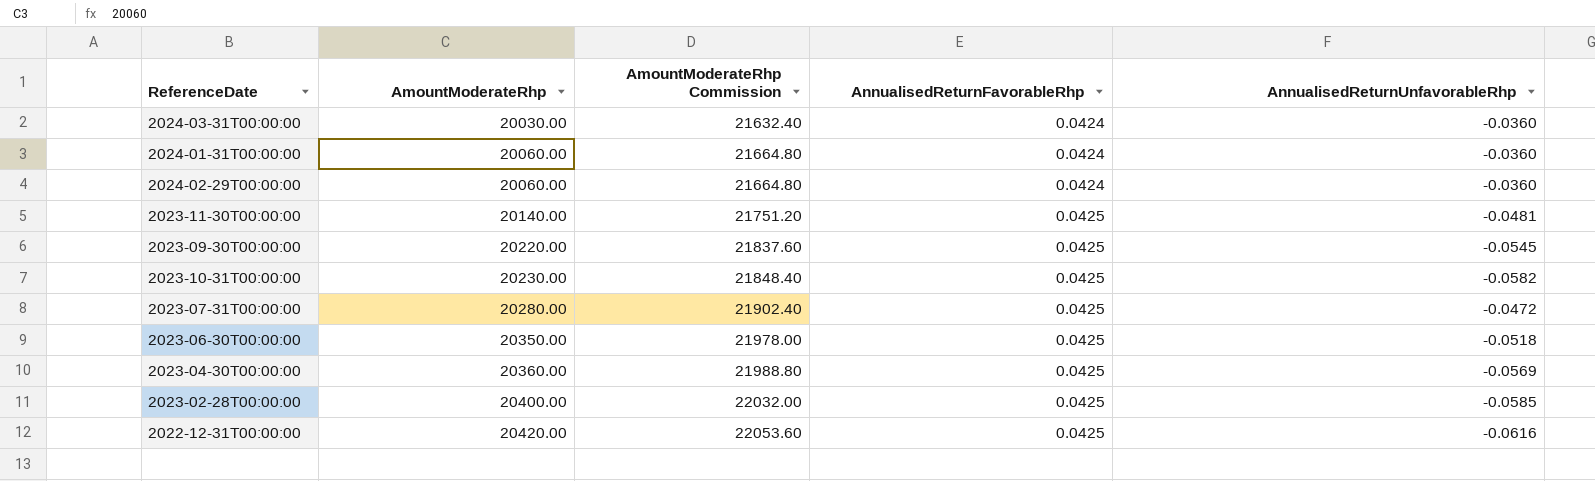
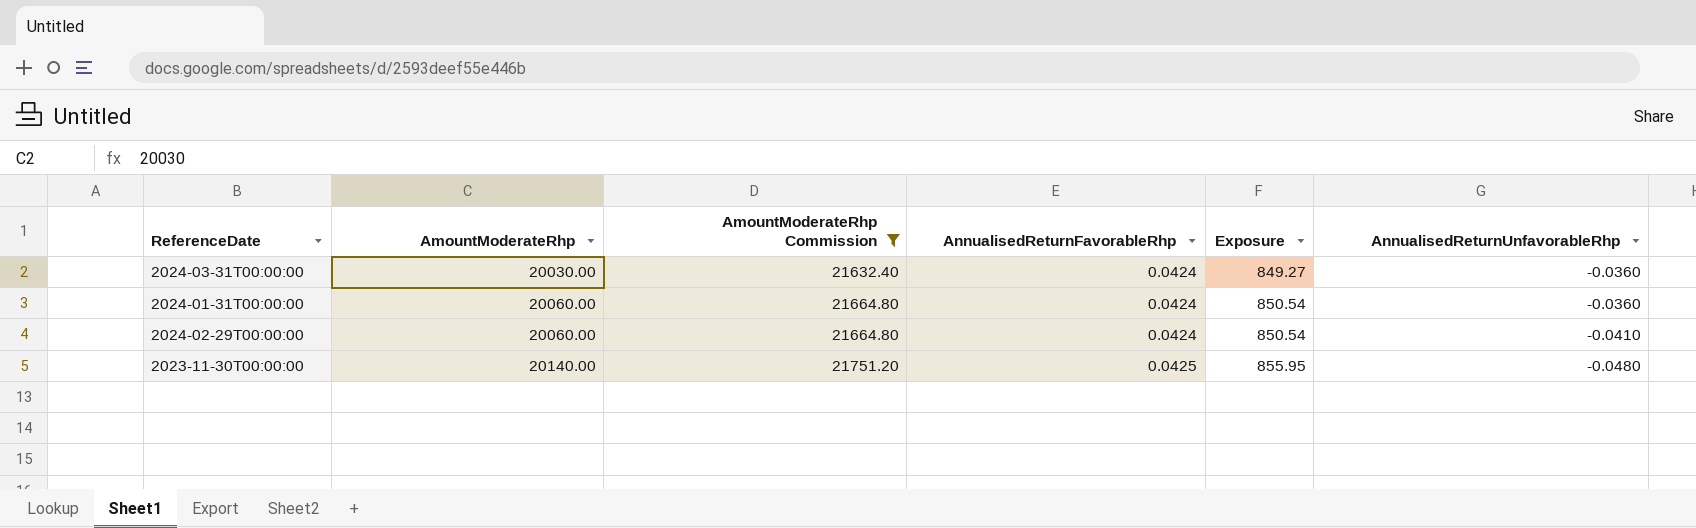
filter: none -> AmountModerateRhp Commission <= 21751.20
column Exposure | formula: none -> [AmountModerateRhp] * [AnnualisedReturnFavorableRhp]
2024-02-29T00:00:00 | AnnualisedReturnUnfavorableRhp: -0.0360 -> -0.0410
2023-11-30T00:00:00 | AnnualisedReturnUnfavorableRhp: -0.0481 -> -0.0480

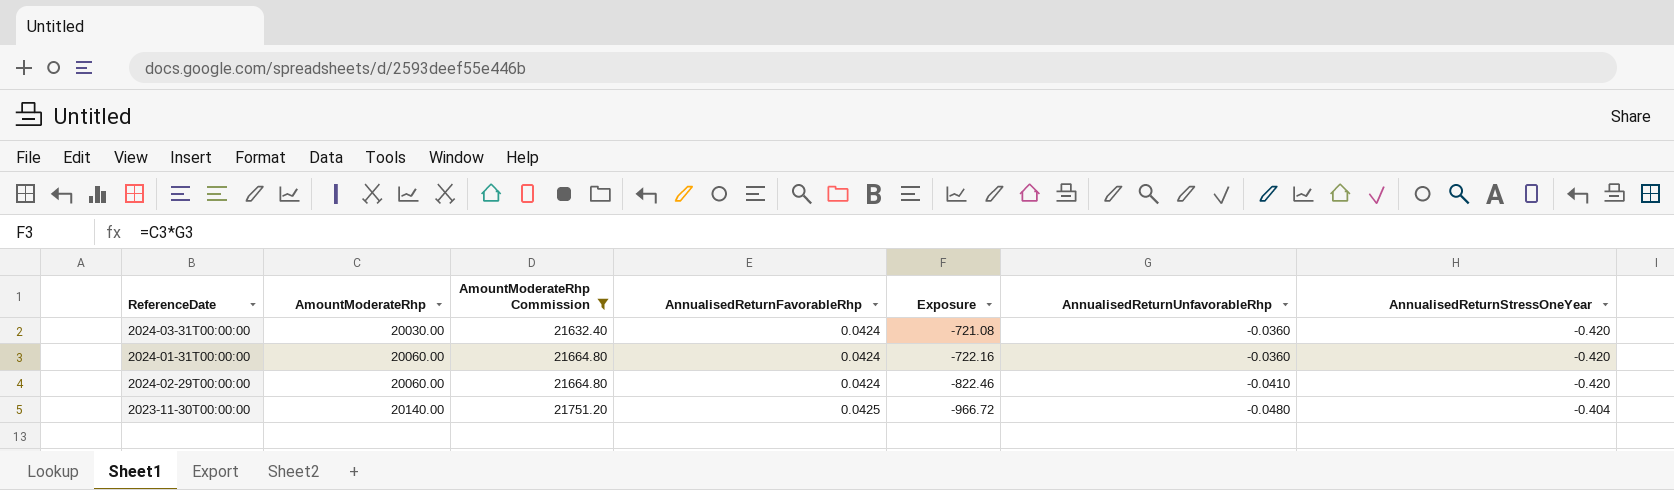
column Exposure | formula: [AmountModerateRhp] * [AnnualisedReturnFavorableRhp] -> [AmountModerateRhp] * [AnnualisedReturnUnfavorableRhp]
column AnnualisedReturnStressOneYear | position: none -> 7

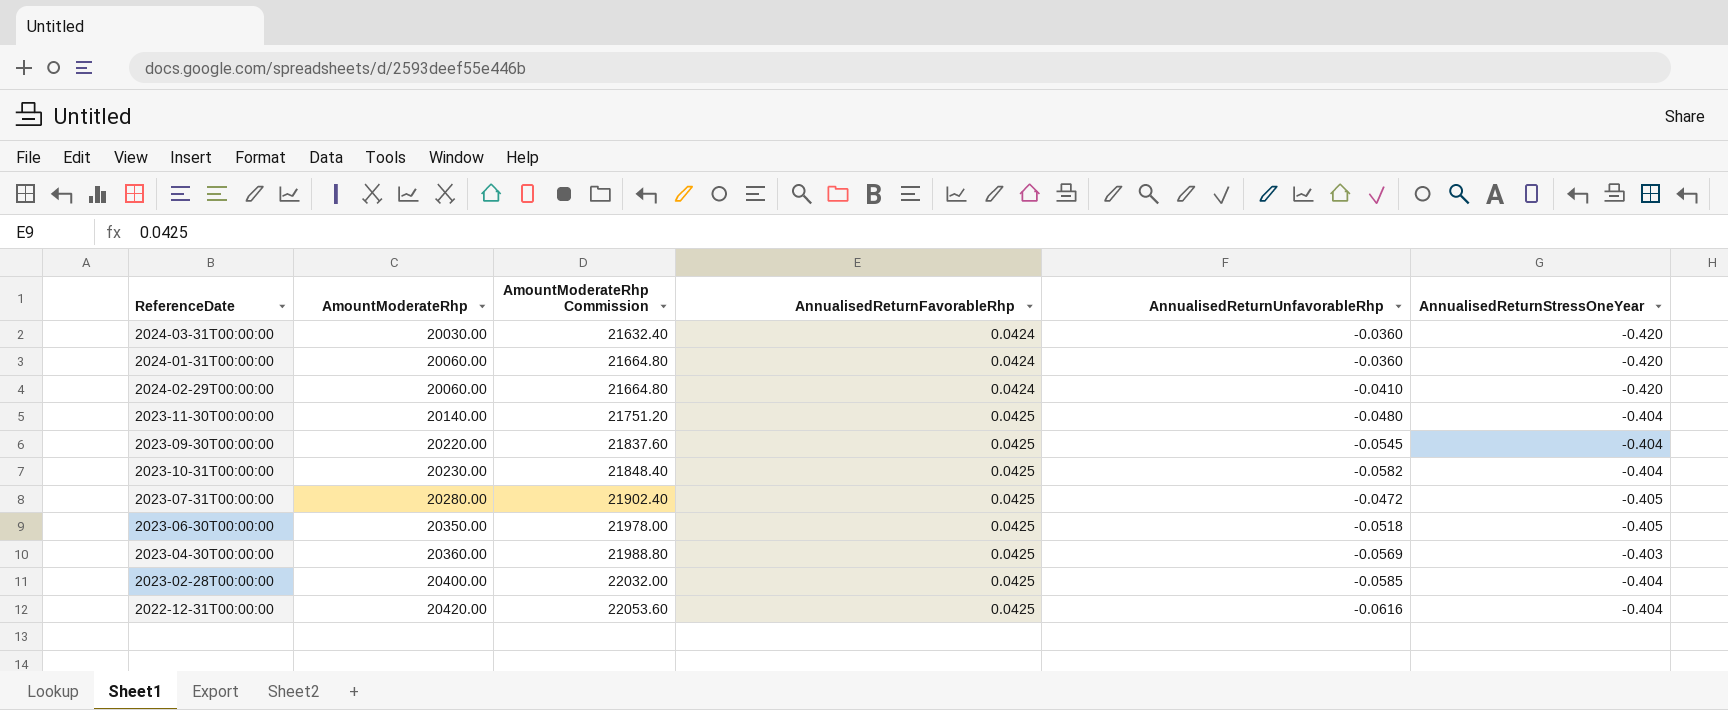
filter: AmountModerateRhp Commission <= 21751.20 -> none
column Exposure | formula: [AmountModerateRhp] * [AnnualisedReturnUnfavorableRhp] -> none

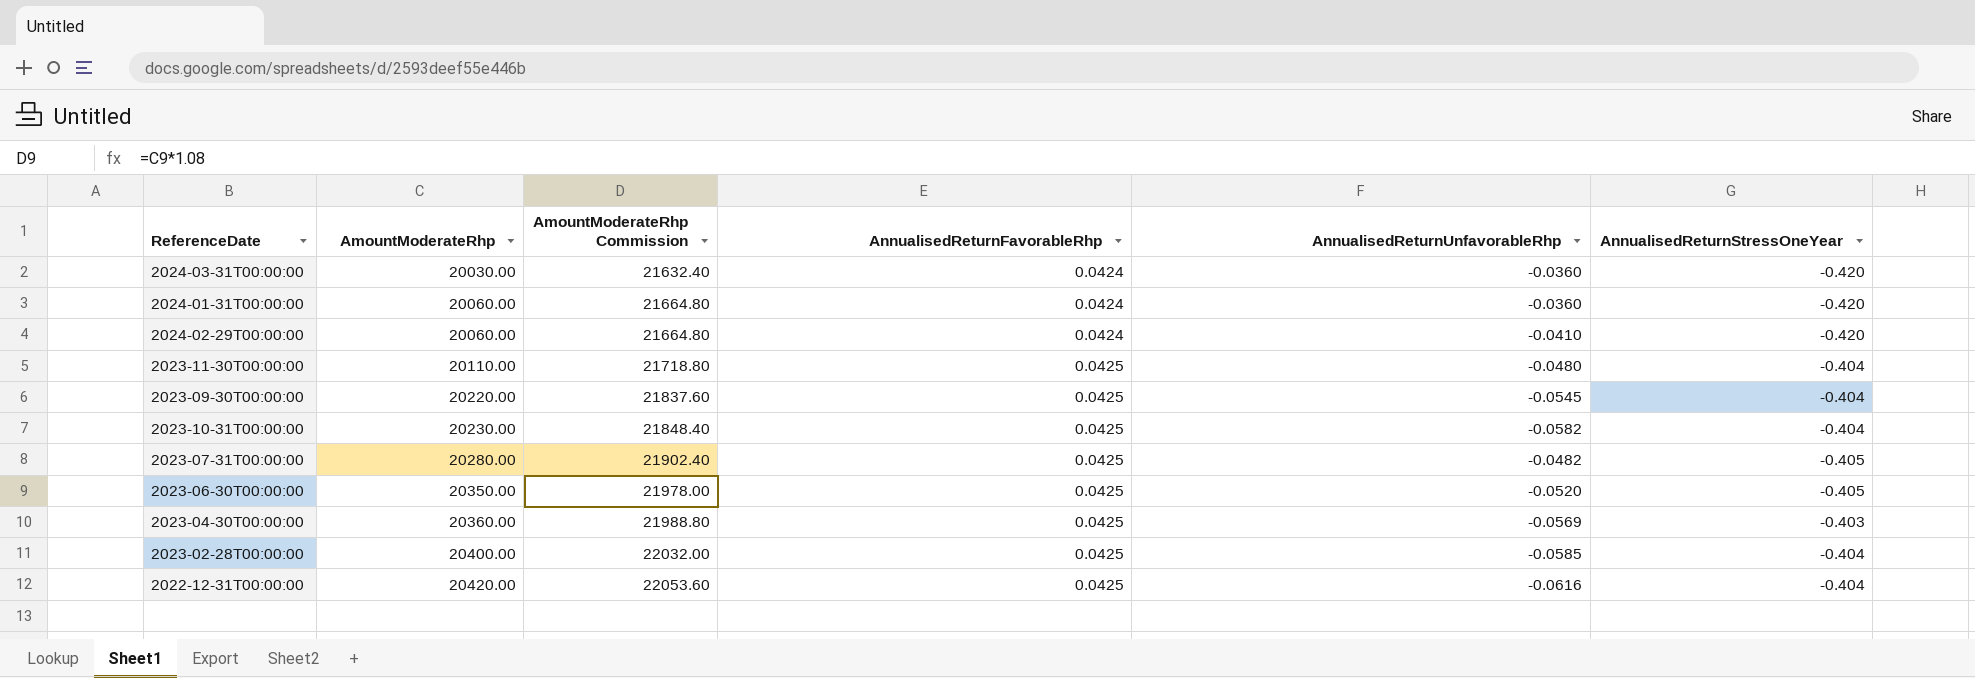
2023-11-30T00:00:00 | AmountModerateRhp: 20140.00 -> 20110.00
2023-11-30T00:00:00 | AmountModerateRhp Commission: 21751.20 -> 21718.80
2023-07-31T00:00:00 | AnnualisedReturnUnfavorableRhp: -0.0472 -> -0.0482
2023-06-30T00:00:00 | AnnualisedReturnUnfavorableRhp: -0.0518 -> -0.0520

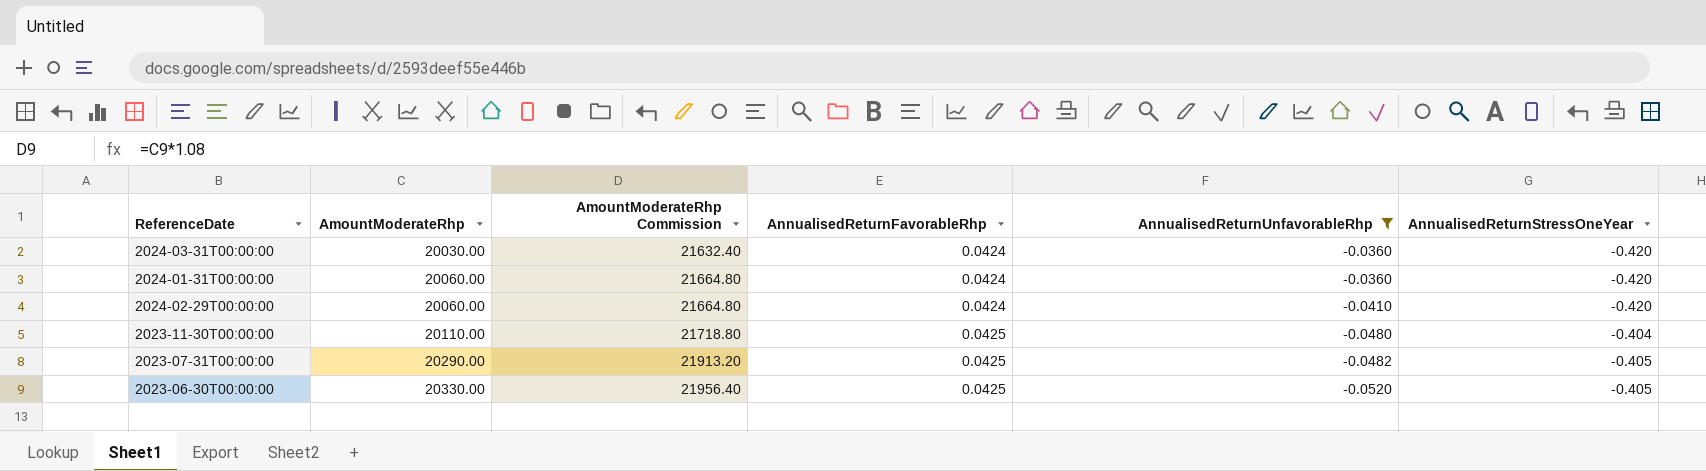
filter: none -> AnnualisedReturnUnfavorableRhp >= -0.0520
2023-07-31T00:00:00 | AmountModerateRhp: 20280.00 -> 20290.00
2023-07-31T00:00:00 | AmountModerateRhp Commission: 21902.40 -> 21913.20
2023-06-30T00:00:00 | AmountModerateRhp: 20350.00 -> 20330.00
2023-06-30T00:00:00 | AmountModerateRhp Commission: 21978.00 -> 21956.40

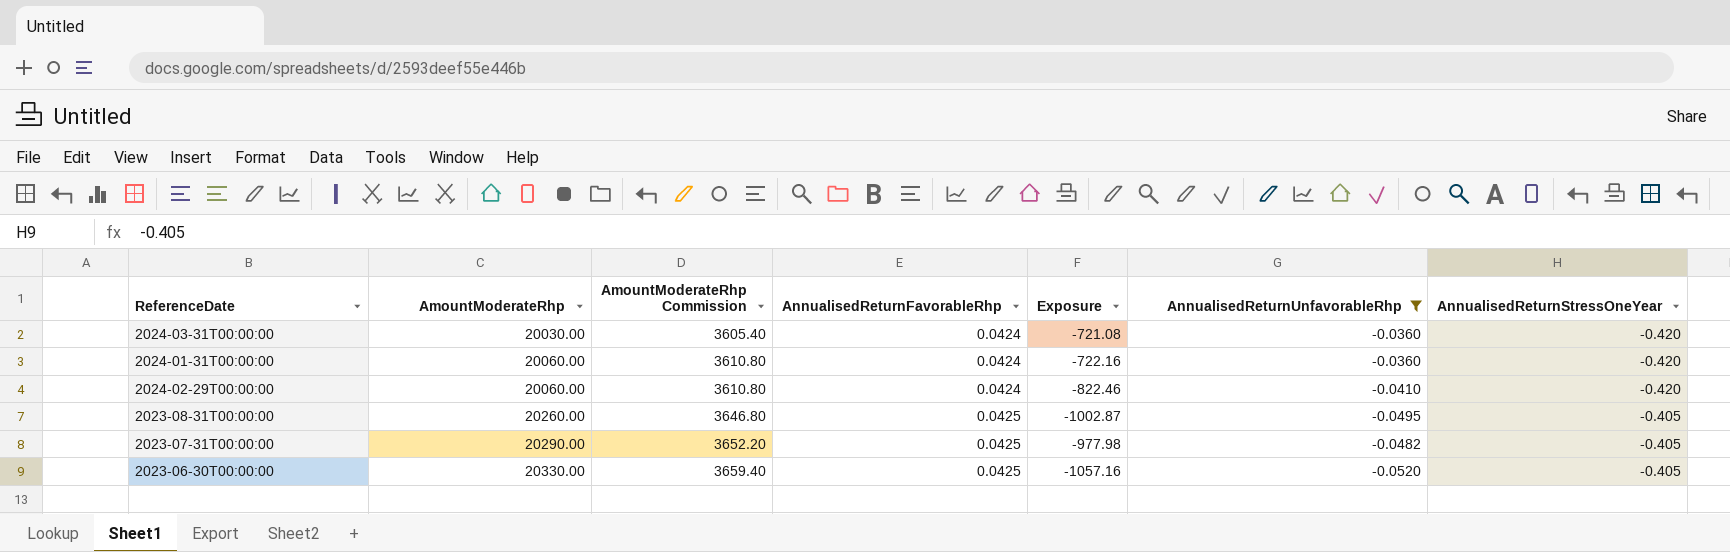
column AmountModerateRhp Commission | formula: [AmountModerateRhp] * 1.08 -> [AmountModerateRhp] * 0.18
column Exposure | formula: none -> [AmountModerateRhp] * [AnnualisedReturnUnfavorableRhp]
row 2023-11-30T00:00:00: 20110.00 | 21718.80 | 0.0425 | -0.0480 | -0.404 -> none
row 2023-08-31T00:00:00: none -> 20260.00 | 3646.80 | 0.0425 | -1002.87 | -0.0495 | -0.405

